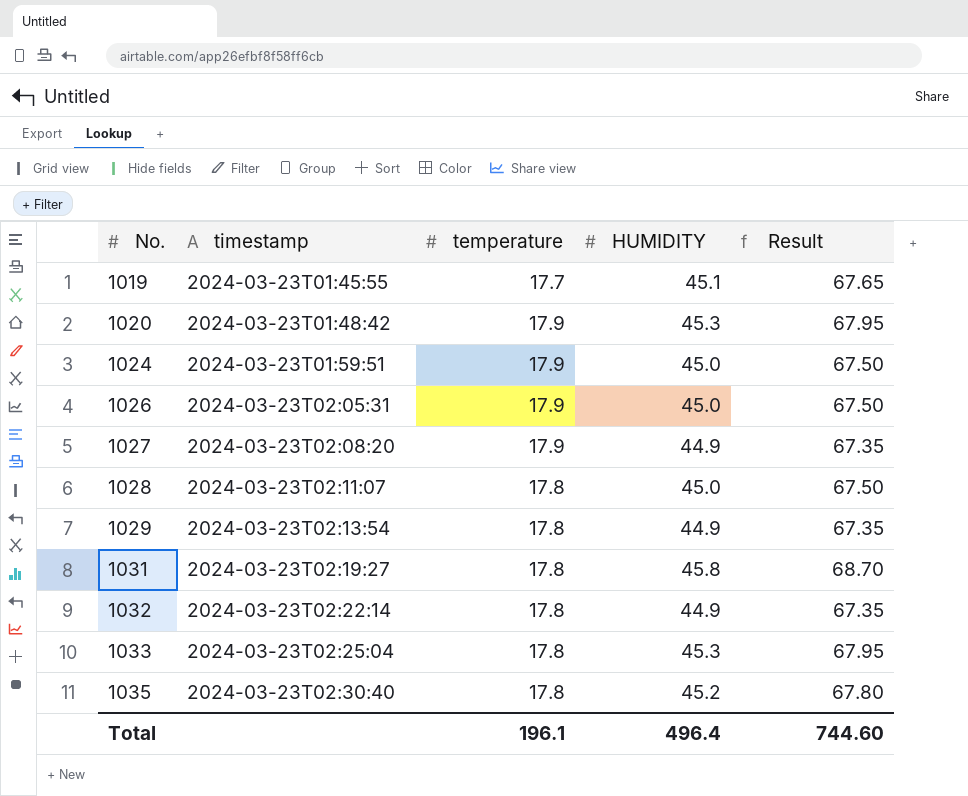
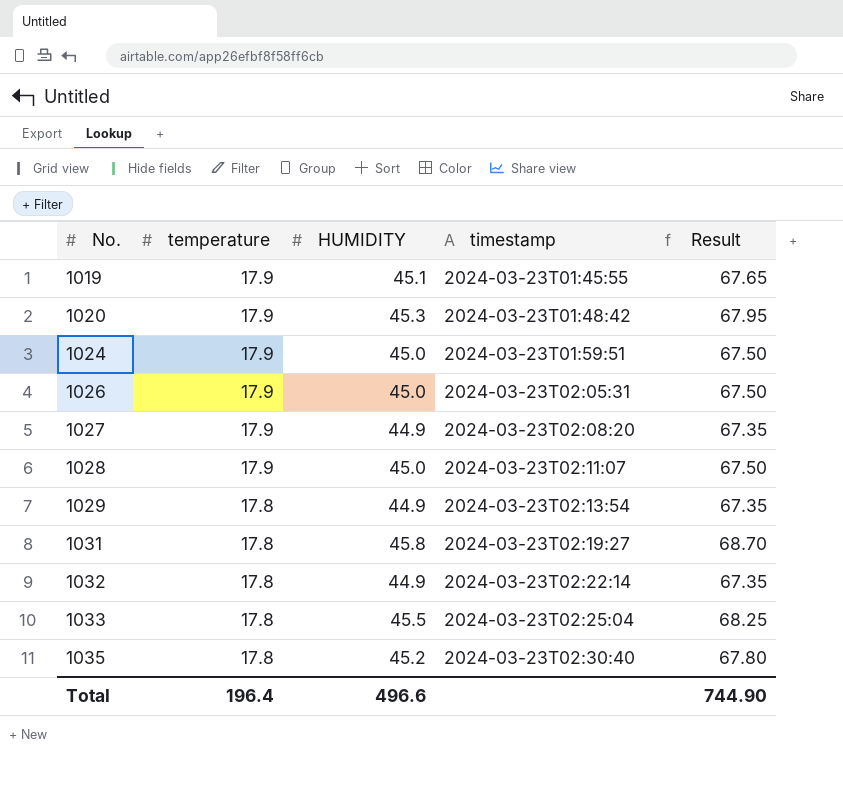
column timestamp | position: 2 -> 4
1019 | temperature: 17.7 -> 17.9
1028 | temperature: 17.8 -> 17.9
1033 | HUMIDITY: 45.3 -> 45.5
1033 | Result: 67.95 -> 68.25
Total | temperature: 196.1 -> 196.4
Total | HUMIDITY: 496.4 -> 496.6
Total | Result: 744.60 -> 744.90

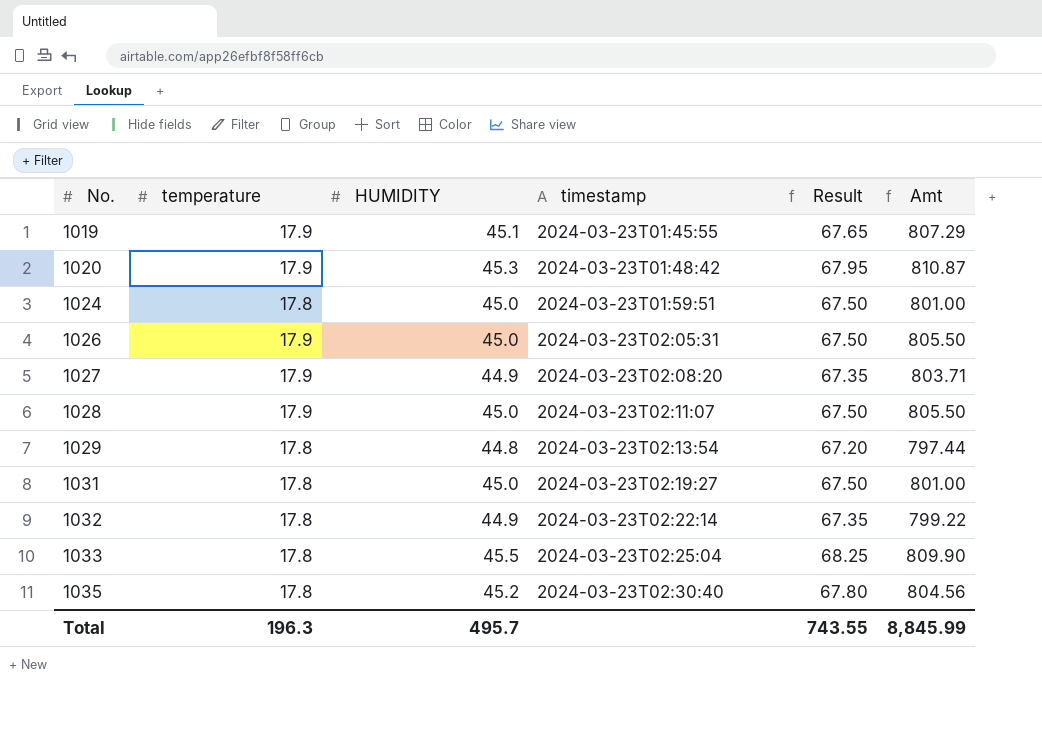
column Amt | formula: none -> [temperature] * [HUMIDITY]
1024 | temperature: 17.9 -> 17.8
1029 | HUMIDITY: 44.9 -> 44.8
1029 | Result: 67.35 -> 67.20
1031 | HUMIDITY: 45.8 -> 45.0
1031 | Result: 68.70 -> 67.50
Total | temperature: 196.4 -> 196.3
Total | HUMIDITY: 496.6 -> 495.7
Total | Result: 744.90 -> 743.55

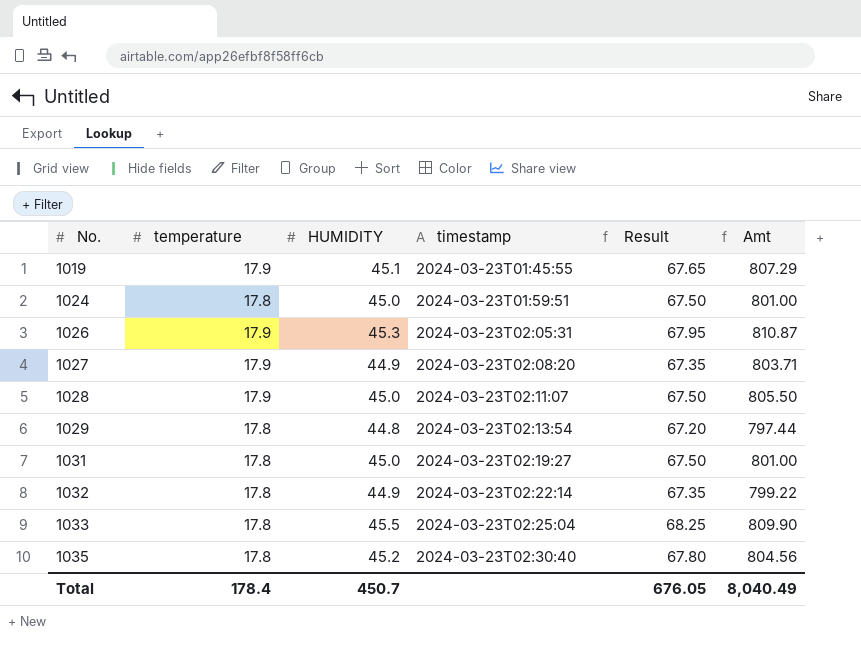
row 1020: 17.9 | 45.3 | 2024-03-23T01:48:42 | 67.95 | 810.87 -> none
1026 | HUMIDITY: 45.0 -> 45.3
1026 | Result: 67.50 -> 67.95
1026 | Amt: 805.50 -> 810.87
Total | temperature: 196.3 -> 178.4
Total | HUMIDITY: 495.7 -> 450.7
Total | Result: 743.55 -> 676.05
Total | Amt: 8,845.99 -> 8,040.49

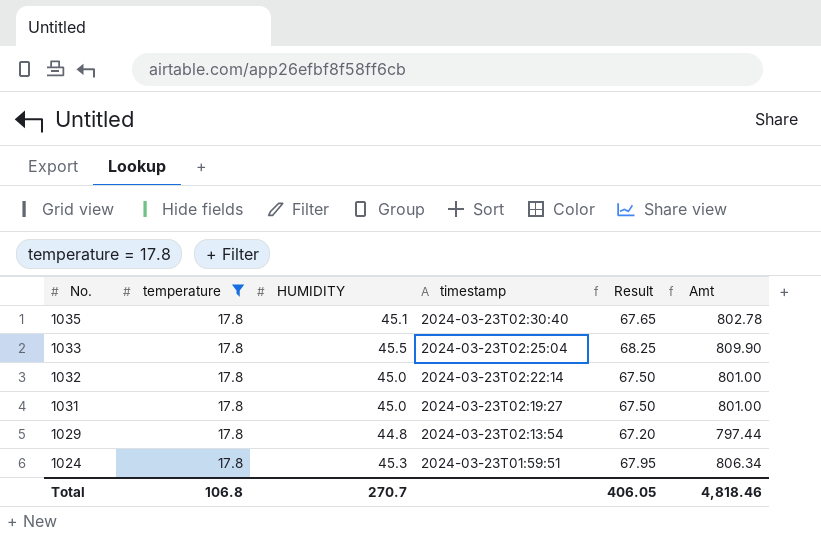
filter: none -> temperature = 17.8
row order: No. ascending -> No. descending
1035 | HUMIDITY: 45.2 -> 45.1
1035 | Result: 67.80 -> 67.65
1035 | Amt: 804.56 -> 802.78
1032 | HUMIDITY: 44.9 -> 45.0
1032 | Result: 67.35 -> 67.50
1032 | Amt: 799.22 -> 801.00
1024 | HUMIDITY: 45.0 -> 45.3
1024 | Result: 67.50 -> 67.95
1024 | Amt: 801.00 -> 806.34
Total | temperature: 178.4 -> 106.8
Total | HUMIDITY: 450.7 -> 270.7
Total | Result: 676.05 -> 406.05
Total | Amt: 8,040.49 -> 4,818.46

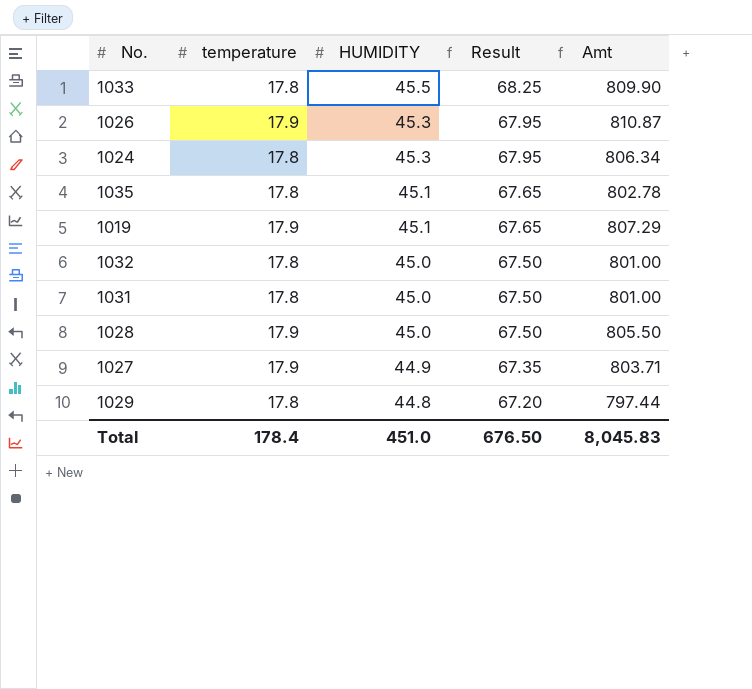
filter: temperature = 17.8 -> none
row order: No. descending -> HUMIDITY descending
column timestamp | position: 4 -> none
Total | temperature: 106.8 -> 178.4
Total | HUMIDITY: 270.7 -> 451.0
Total | Result: 406.05 -> 676.50
Total | Amt: 4,818.46 -> 8,045.83

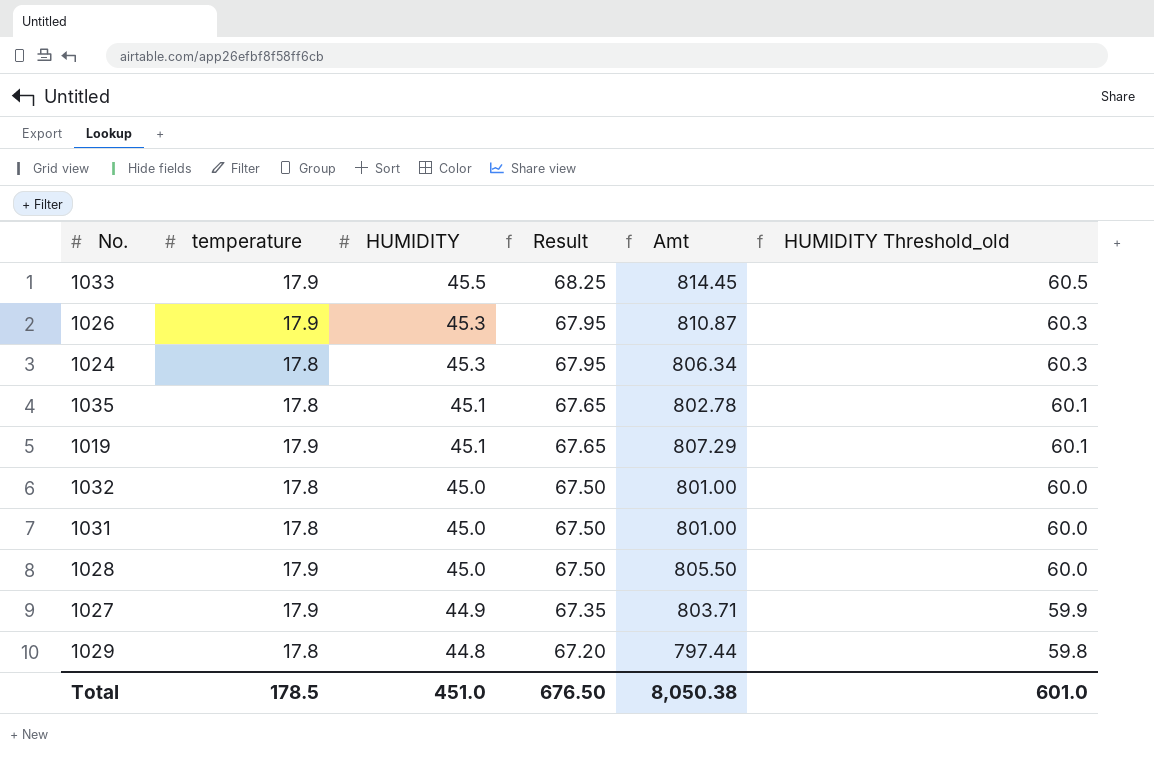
column HUMIDITY Threshold_old | formula: none -> [HUMIDITY] + 15
1033 | temperature: 17.8 -> 17.9
1033 | Amt: 809.90 -> 814.45
Total | temperature: 178.4 -> 178.5
Total | Amt: 8,045.83 -> 8,050.38

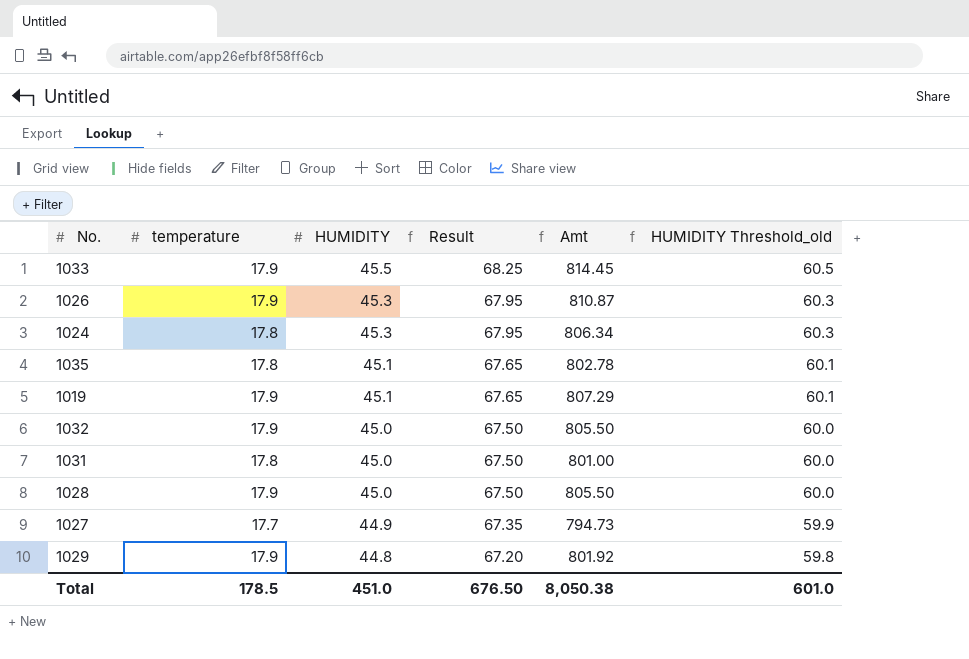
1032 | temperature: 17.8 -> 17.9
1032 | Amt: 801.00 -> 805.50
1027 | temperature: 17.9 -> 17.7
1027 | Amt: 803.71 -> 794.73
1029 | temperature: 17.8 -> 17.9
1029 | Amt: 797.44 -> 801.92

